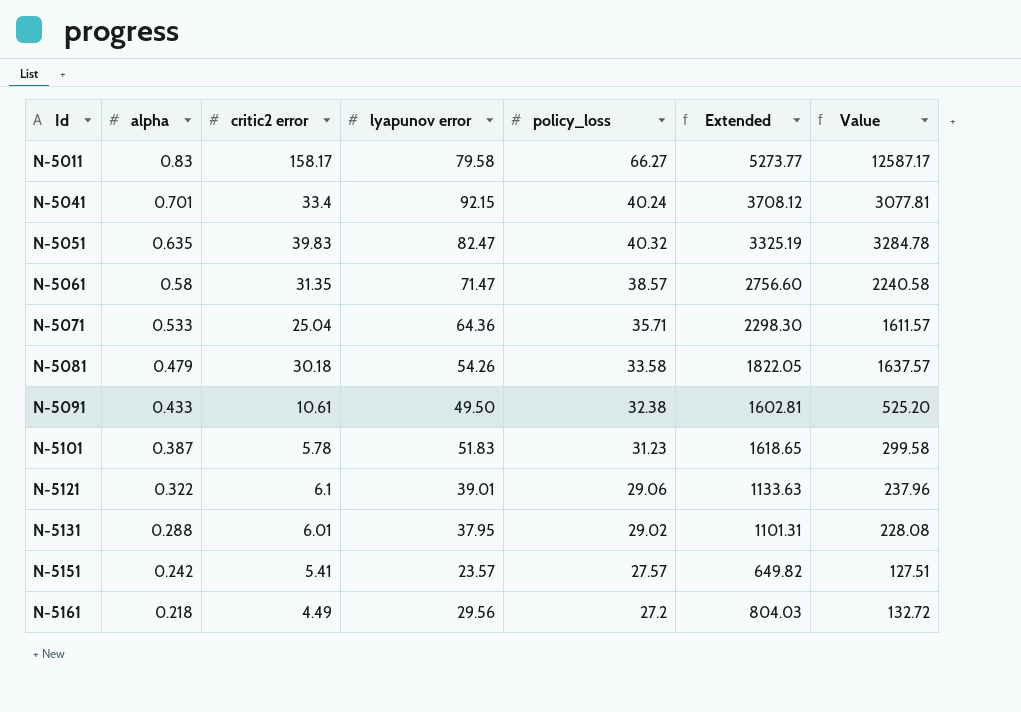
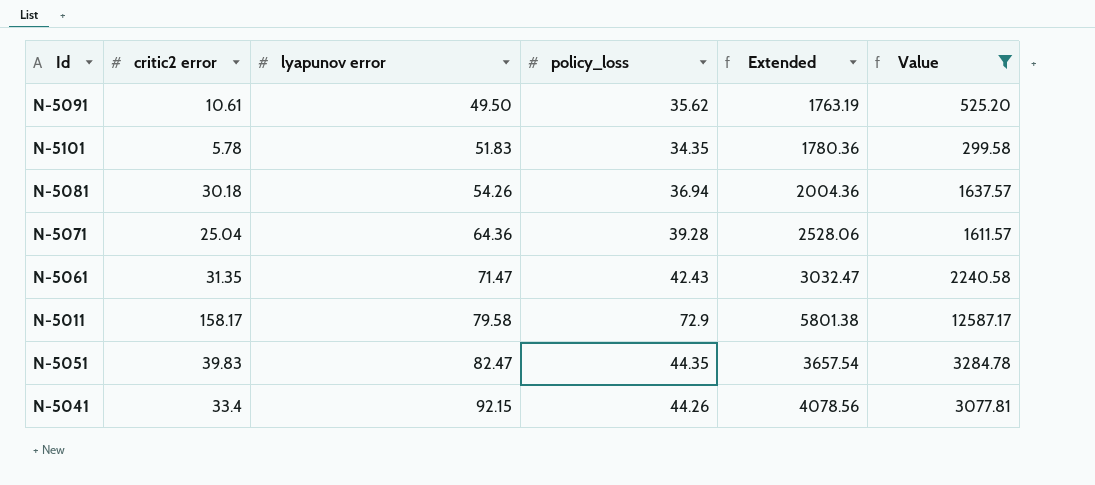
filter: none -> Value >= 299.58
row order: Id ascending -> lyapunov error ascending
column alpha | position: 2 -> none
N-5091 | policy_loss: 32.38 -> 35.62
N-5091 | Extended: 1602.81 -> 1763.19
N-5101 | policy_loss: 31.23 -> 34.35
N-5101 | Extended: 1618.65 -> 1780.36
N-5081 | policy_loss: 33.58 -> 36.94
N-5081 | Extended: 1822.05 -> 2004.36
N-5071 | policy_loss: 35.71 -> 39.28
N-5071 | Extended: 2298.30 -> 2528.06
N-5061 | policy_loss: 38.57 -> 42.43
N-5061 | Extended: 2756.60 -> 3032.47
N-5011 | policy_loss: 66.27 -> 72.9
N-5011 | Extended: 5273.77 -> 5801.38
N-5051 | policy_loss: 40.32 -> 44.35
N-5051 | Extended: 3325.19 -> 3657.54
N-5041 | policy_loss: 40.24 -> 44.26
N-5041 | Extended: 3708.12 -> 4078.56

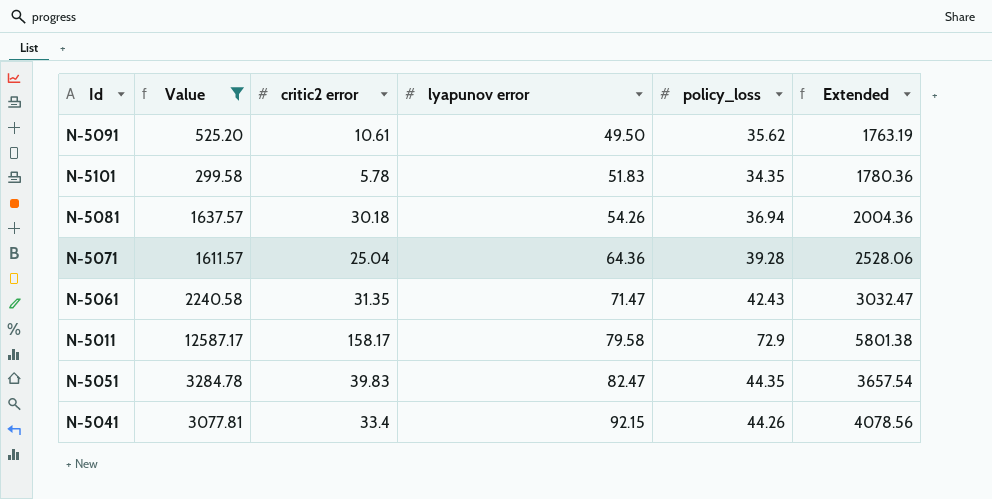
column Value | position: 6 -> 2

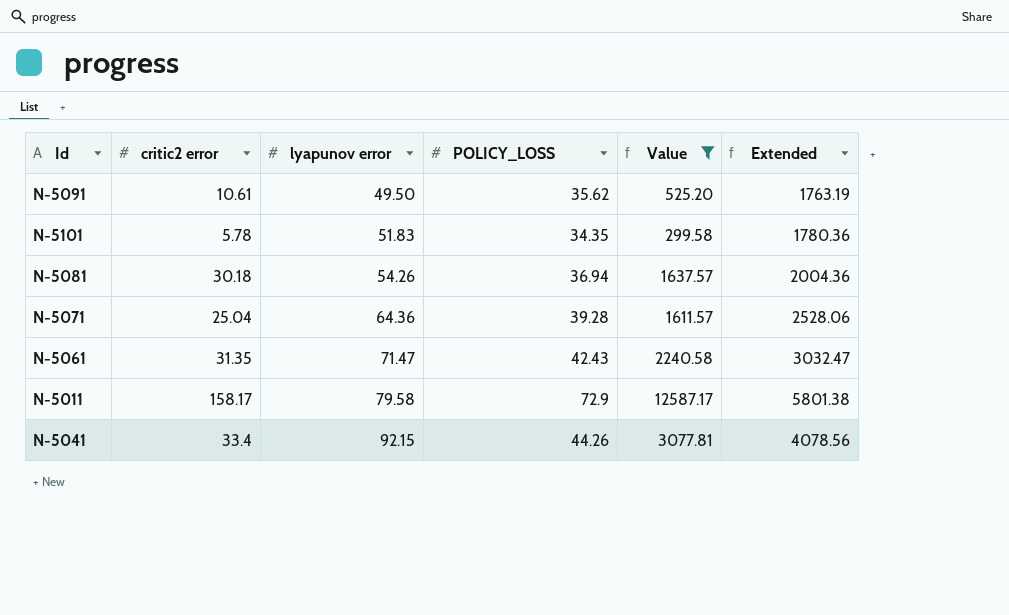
column name: policy_loss -> POLICY_LOSS
column Value | position: 2 -> 5
row N-5051: 3284.78 | 39.83 | 82.47 | 44.35 | 3657.54 -> none

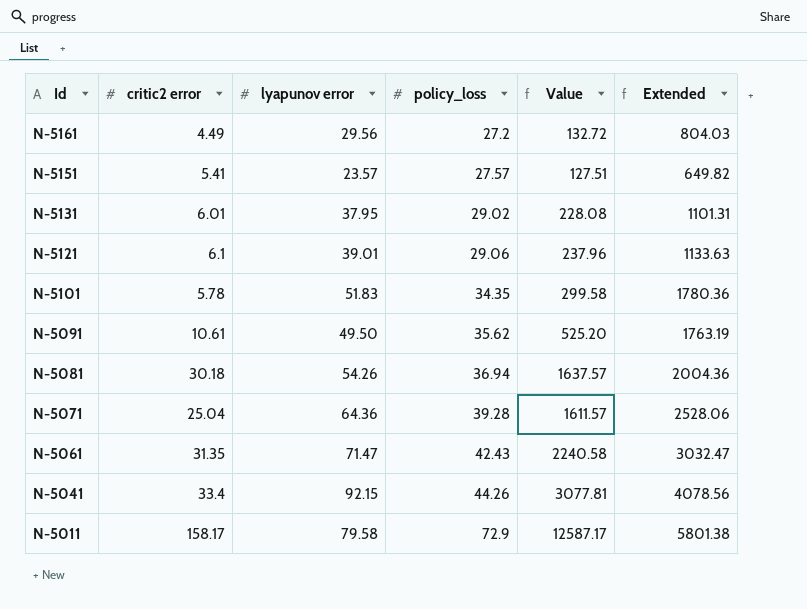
filter: Value >= 299.58 -> none
row order: lyapunov error ascending -> Id descending
column name: POLICY_LOSS -> policy_loss

